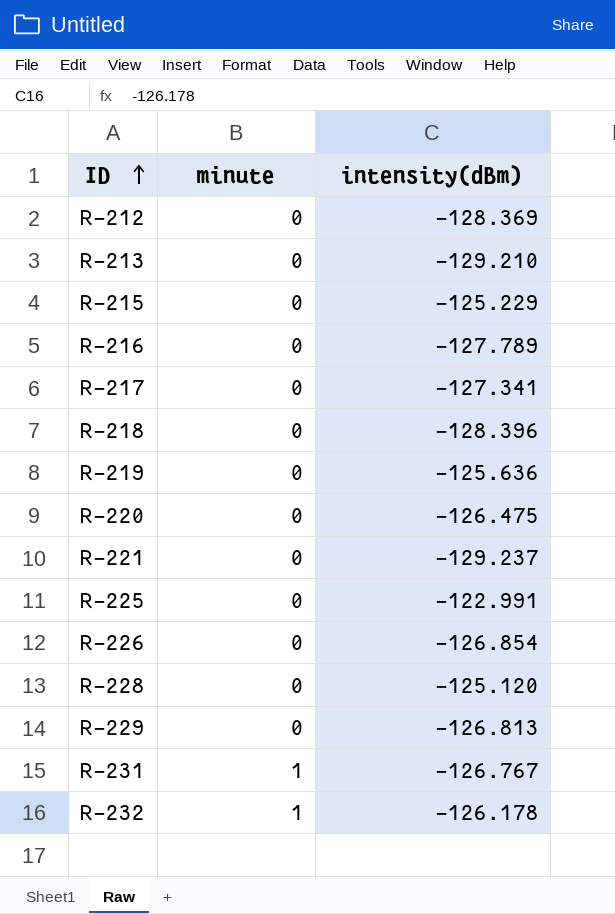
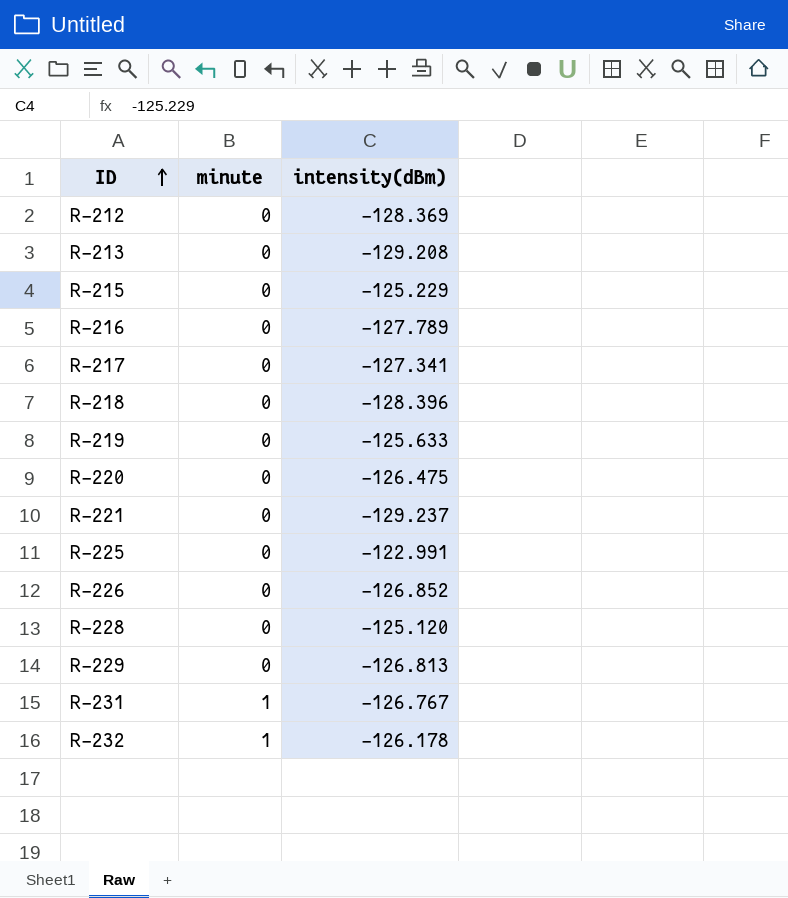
R-213 | intensity(dBm): -129.210 -> -129.208
R-219 | intensity(dBm): -125.636 -> -125.633
R-226 | intensity(dBm): -126.854 -> -126.852

